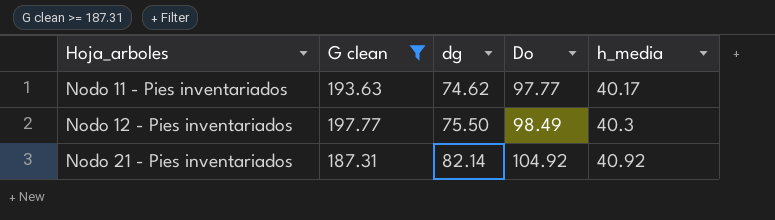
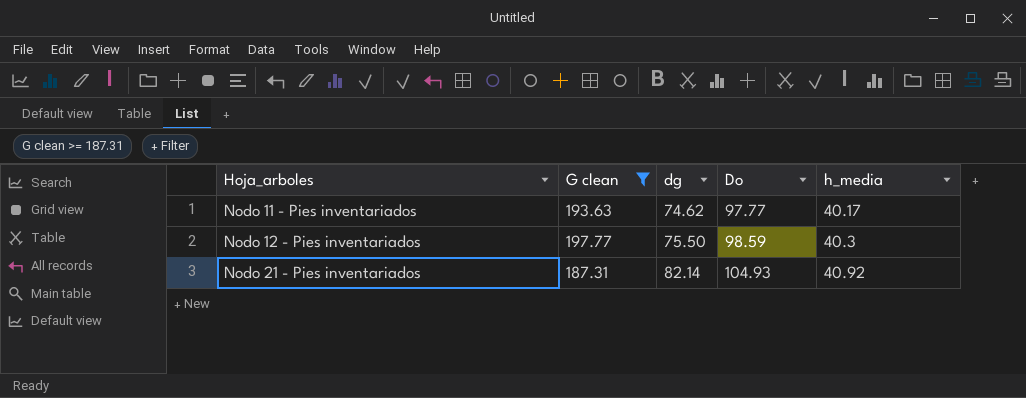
Nodo 12 - Pies inventariados | Do: 98.49 -> 98.59
Nodo 21 - Pies inventariados | Do: 104.92 -> 104.93

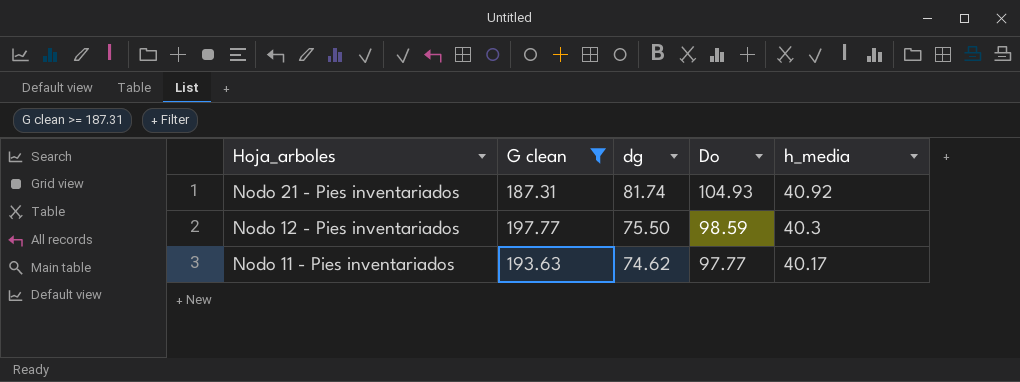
row order: Hoja_arboles ascending -> Hoja_arboles descending
Nodo 21 - Pies inventariados | dg: 82.14 -> 81.74

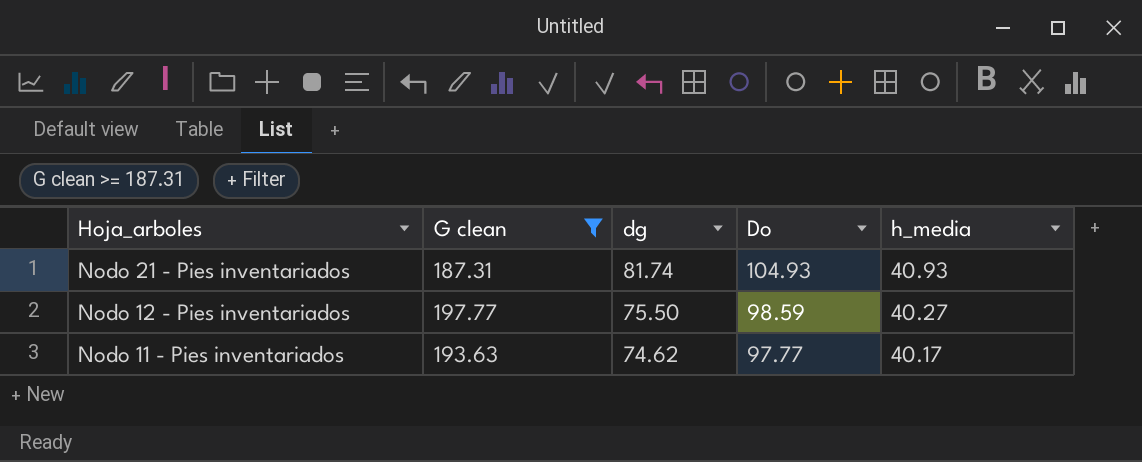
Nodo 21 - Pies inventariados | h_media: 40.92 -> 40.93
Nodo 12 - Pies inventariados | h_media: 40.3 -> 40.27

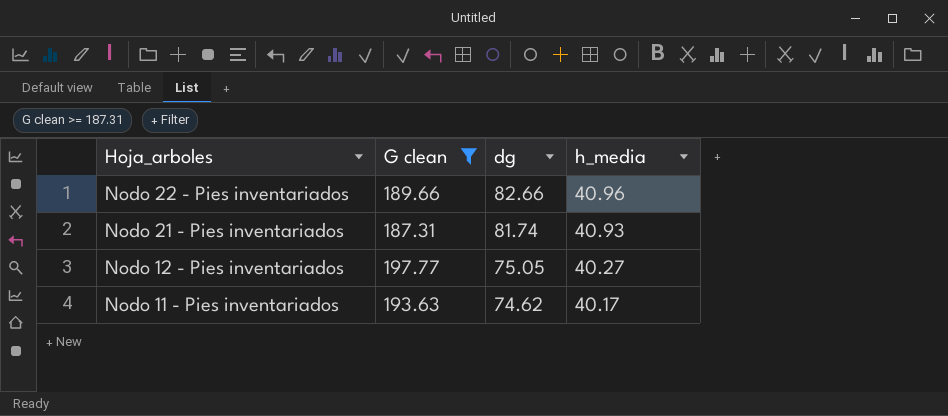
column Do | position: 4 -> none
row Nodo 22 - Pies inventariados: none -> 189.66 | 82.66 | 40.96
Nodo 12 - Pies inventariados | dg: 75.50 -> 75.05

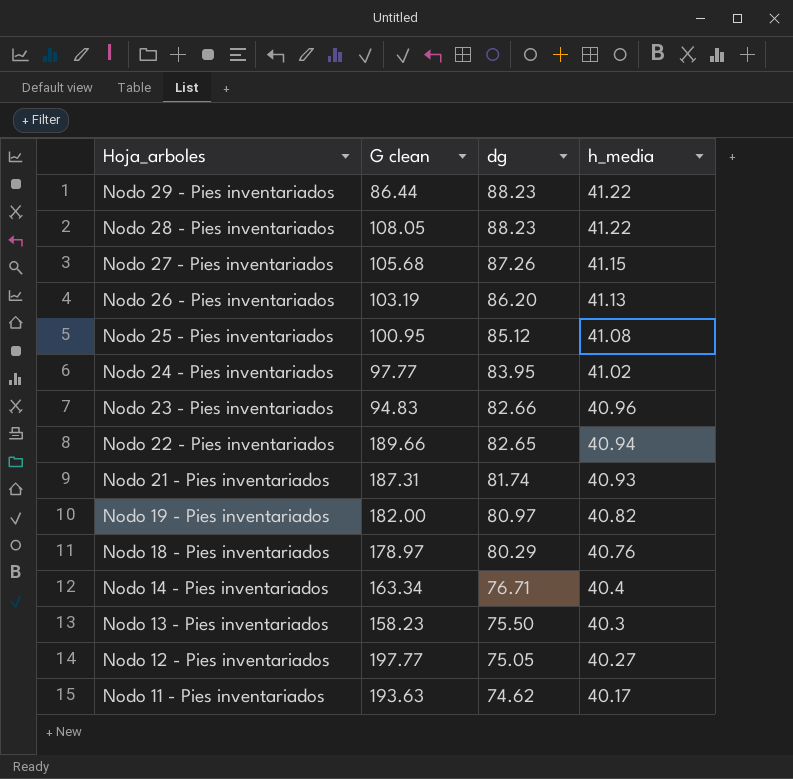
filter: G clean >= 187.31 -> none
Nodo 22 - Pies inventariados | dg: 82.66 -> 82.65
Nodo 22 - Pies inventariados | h_media: 40.96 -> 40.94

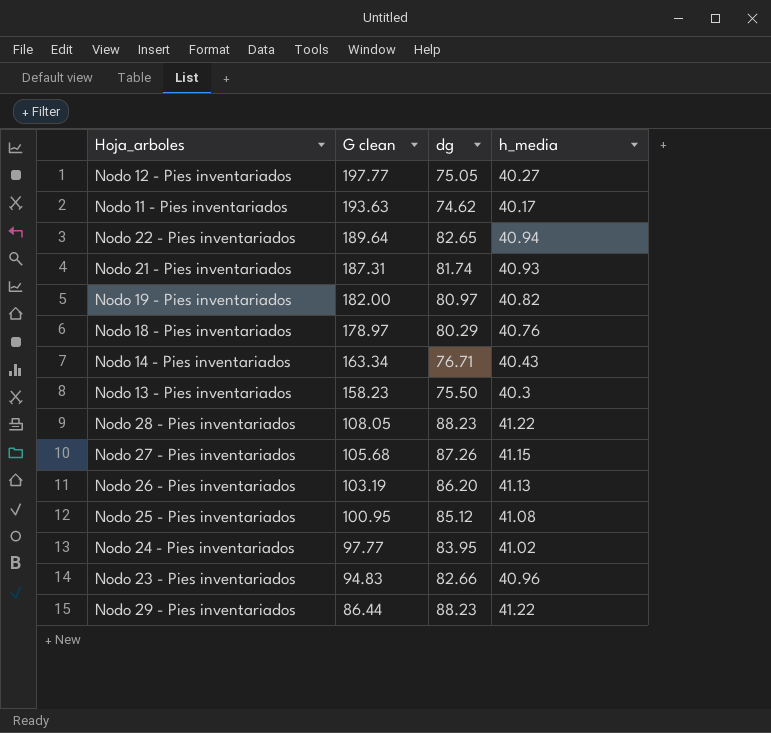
row order: Hoja_arboles descending -> G clean descending
Nodo 22 - Pies inventariados | G clean: 189.66 -> 189.64
Nodo 14 - Pies inventariados | h_media: 40.4 -> 40.43

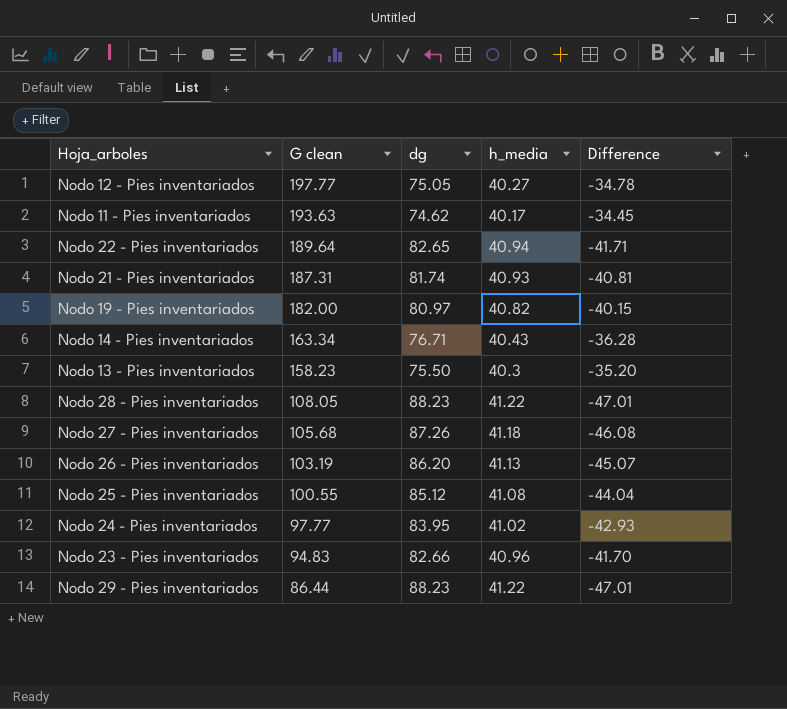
column Difference | formula: none -> [h_media] - [dg]
row Nodo 18 - Pies inventariados: 178.97 | 80.29 | 40.76 -> none
Nodo 27 - Pies inventariados | h_media: 41.15 -> 41.18
Nodo 25 - Pies inventariados | G clean: 100.95 -> 100.55

